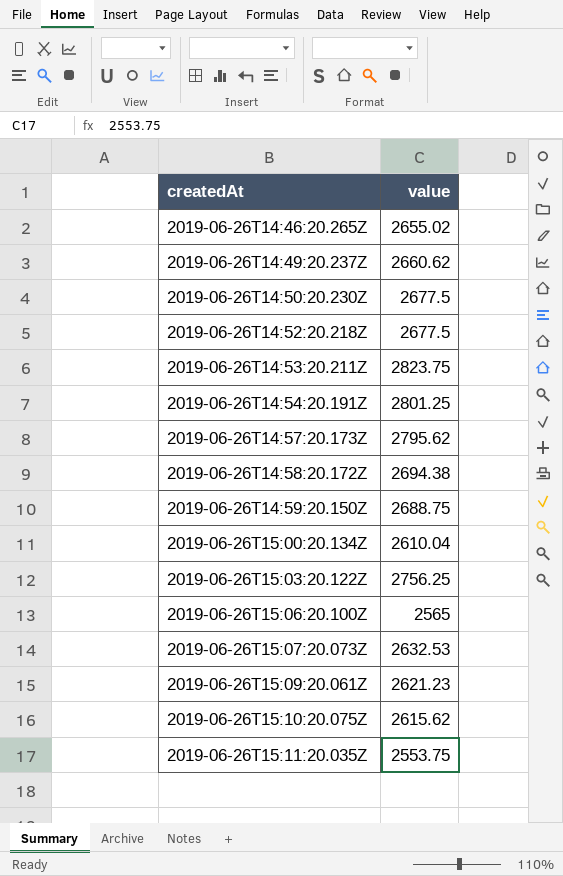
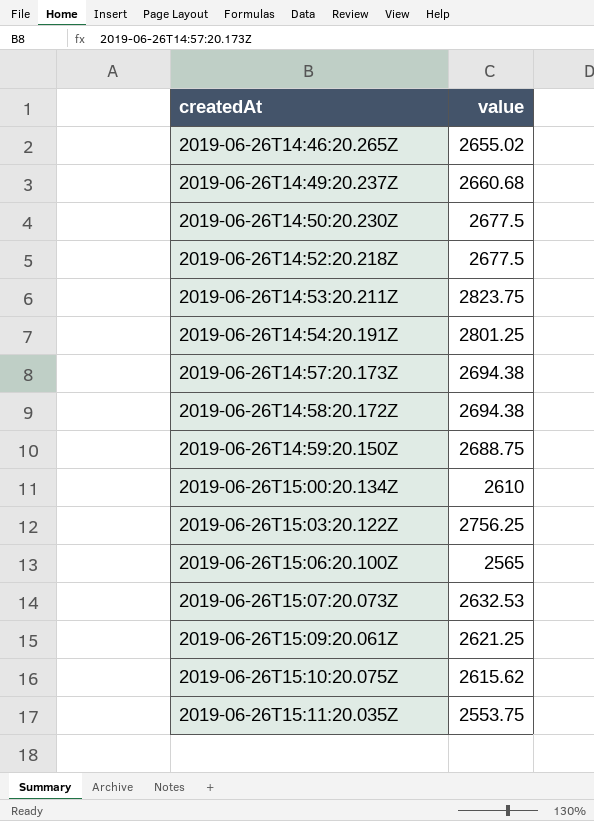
2019-06-26T14:49:20.237Z | value: 2660.62 -> 2660.68
2019-06-26T14:57:20.173Z | value: 2795.62 -> 2694.38
2019-06-26T15:00:20.134Z | value: 2610.04 -> 2610
2019-06-26T15:09:20.061Z | value: 2621.23 -> 2621.25

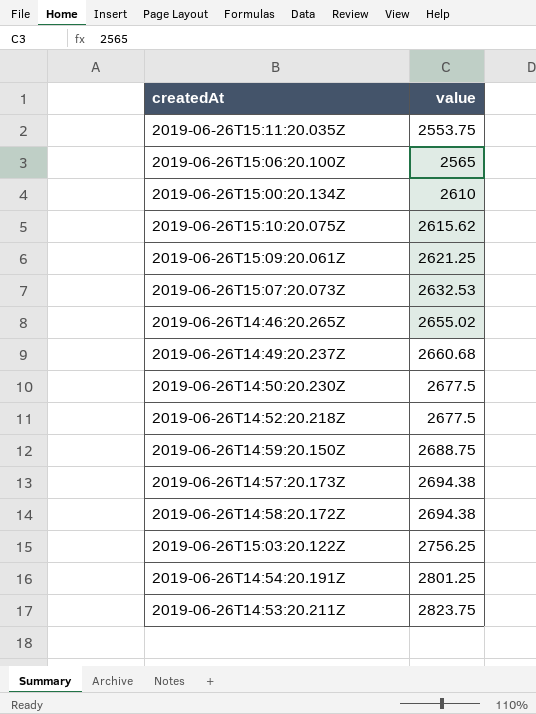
row order: createdAt ascending -> value ascending

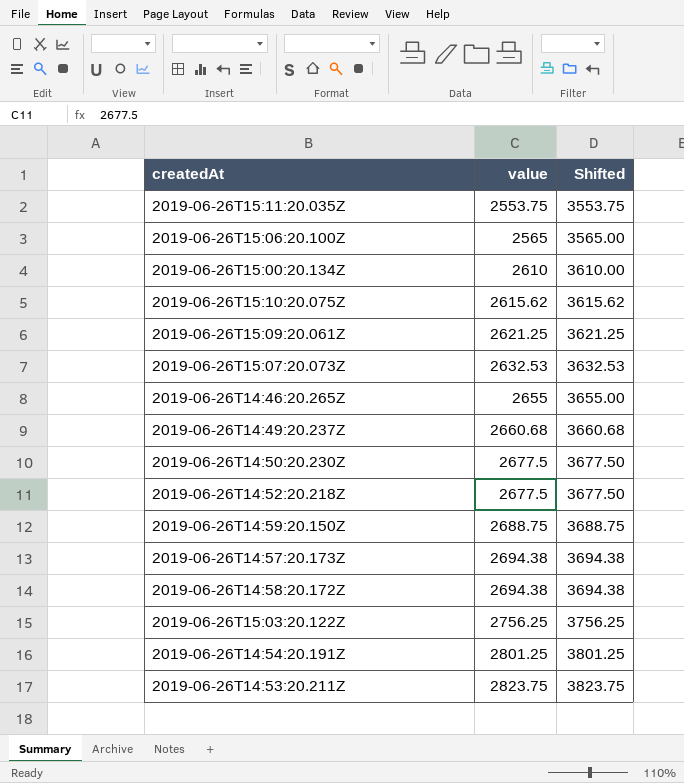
column Shifted | formula: none -> [value] + 1000
2019-06-26T14:46:20.265Z | value: 2655.02 -> 2655

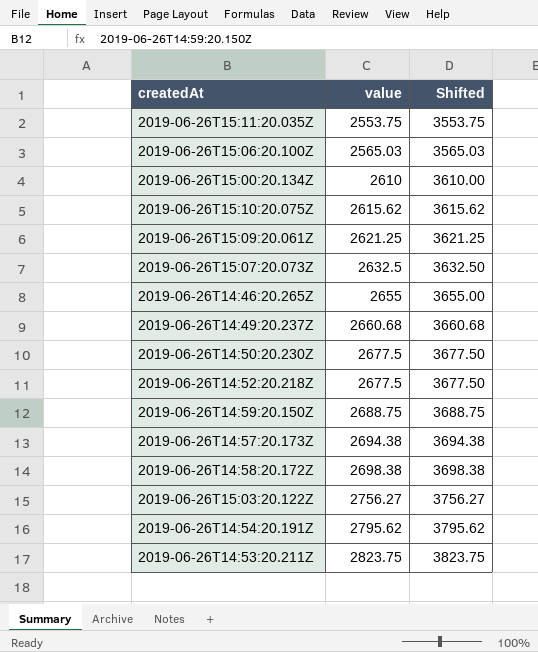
2019-06-26T15:06:20.100Z | value: 2565 -> 2565.03
2019-06-26T15:06:20.100Z | Shifted: 3565.00 -> 3565.03
2019-06-26T15:07:20.073Z | value: 2632.53 -> 2632.5
2019-06-26T15:07:20.073Z | Shifted: 3632.53 -> 3632.50
2019-06-26T14:58:20.172Z | value: 2694.38 -> 2698.38
2019-06-26T14:58:20.172Z | Shifted: 3694.38 -> 3698.38
2019-06-26T15:03:20.122Z | value: 2756.25 -> 2756.27
2019-06-26T15:03:20.122Z | Shifted: 3756.25 -> 3756.27
2019-06-26T14:54:20.191Z | value: 2801.25 -> 2795.62
2019-06-26T14:54:20.191Z | Shifted: 3801.25 -> 3795.62

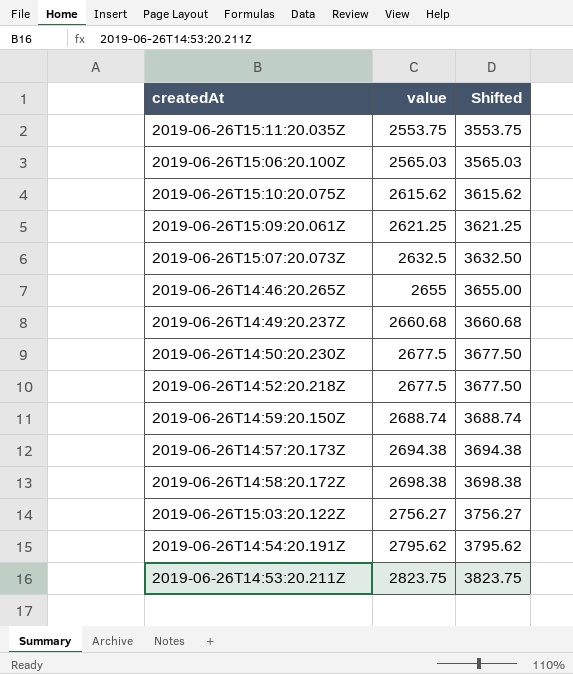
row 2019-06-26T15:00:20.134Z: 2610 | 3610.00 -> none
2019-06-26T14:59:20.150Z | value: 2688.75 -> 2688.74
2019-06-26T14:59:20.150Z | Shifted: 3688.75 -> 3688.74

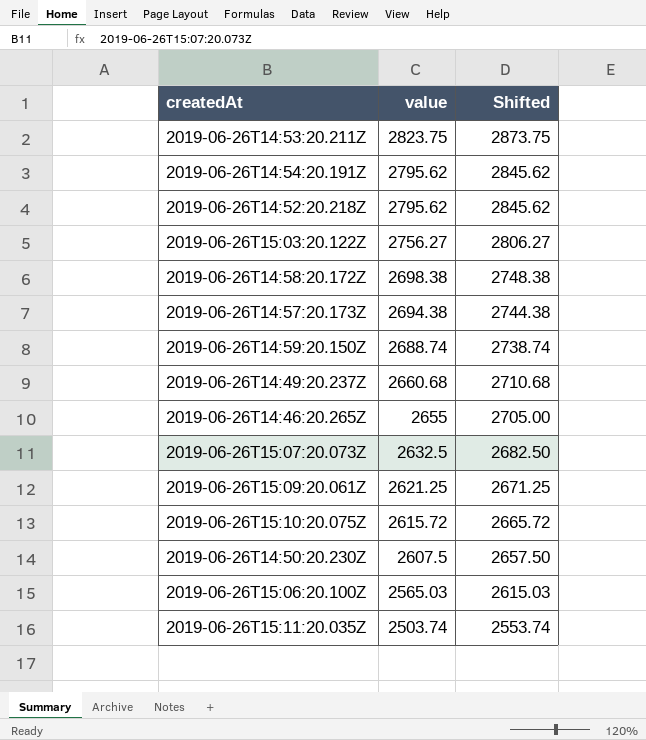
row order: value ascending -> value descending
column Shifted | formula: [value] + 1000 -> [value] + 50
2019-06-26T14:52:20.218Z | value: 2677.5 -> 2795.62
2019-06-26T15:10:20.075Z | value: 2615.62 -> 2615.72
2019-06-26T14:50:20.230Z | value: 2677.5 -> 2607.5
2019-06-26T15:11:20.035Z | value: 2553.75 -> 2503.74

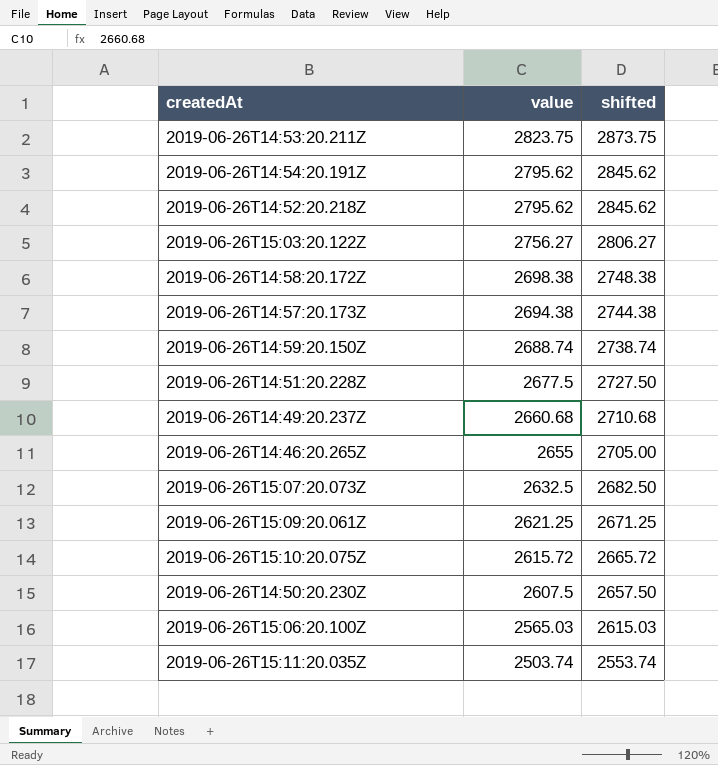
column name: Shifted -> shifted
row 2019-06-26T14:51:20.228Z: none -> 2677.5 | 2727.50

